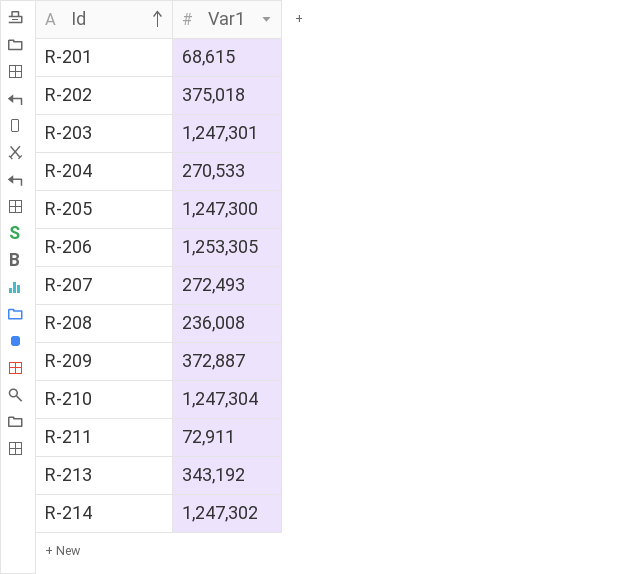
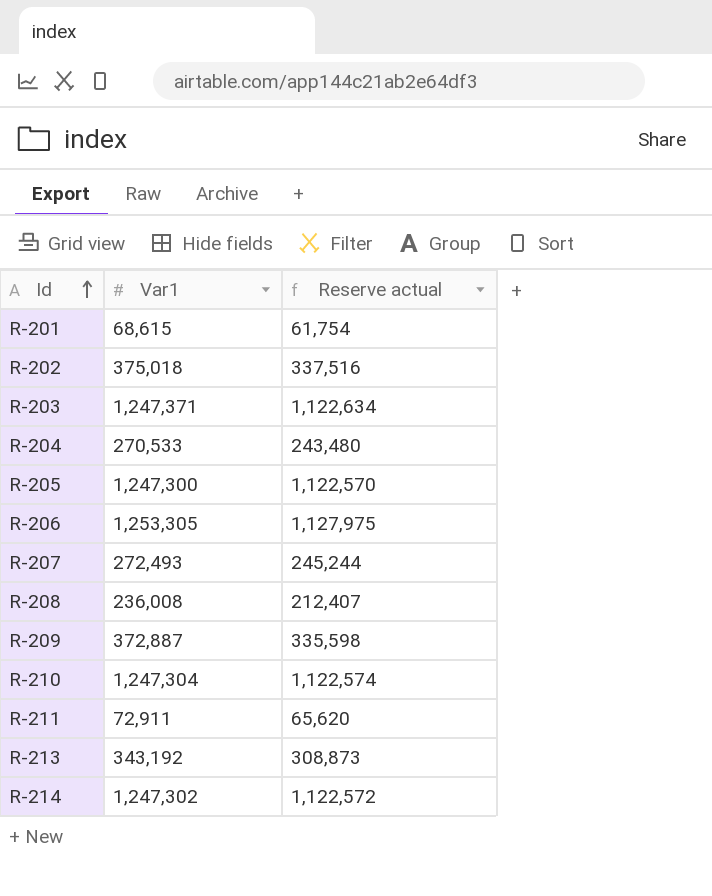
column Reserve actual | formula: none -> [Var1] * 0.9
R-203 | Var1: 1,247,301 -> 1,247,371

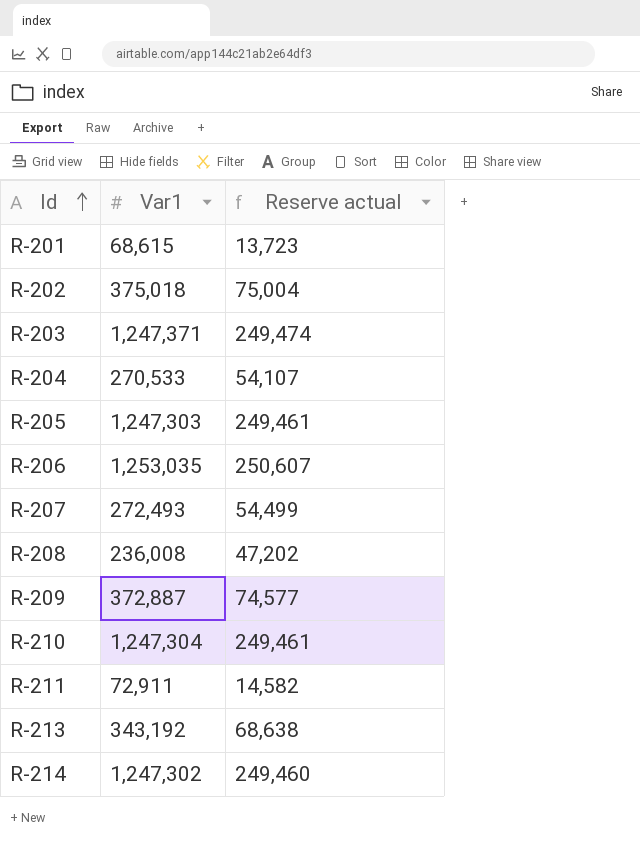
column Reserve actual | formula: [Var1] * 0.9 -> [Var1] * 0.2
R-205 | Var1: 1,247,300 -> 1,247,303
R-206 | Var1: 1,253,305 -> 1,253,035

